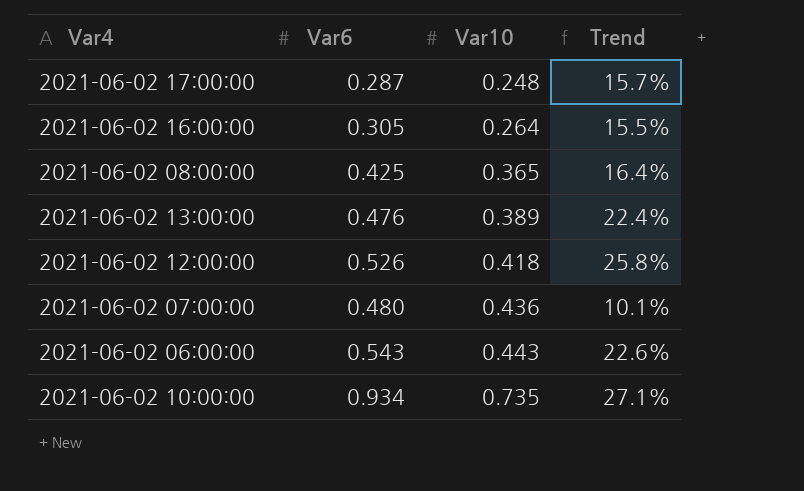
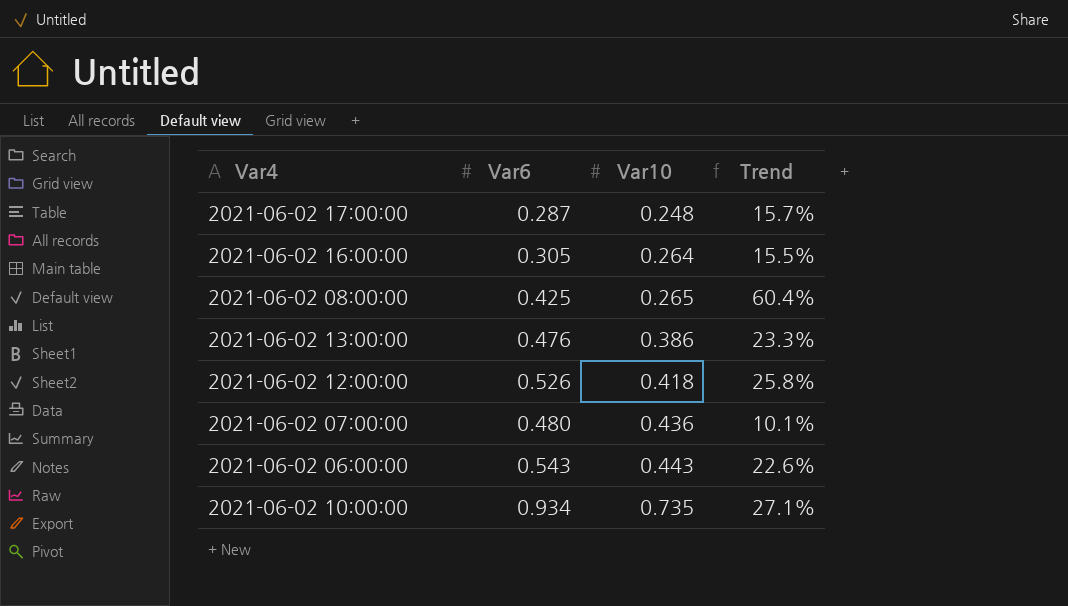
2021-06-02 08:00:00 | Var10: 0.365 -> 0.265
2021-06-02 08:00:00 | Trend: 16.4% -> 60.4%
2021-06-02 13:00:00 | Var10: 0.389 -> 0.386
2021-06-02 13:00:00 | Trend: 22.4% -> 23.3%

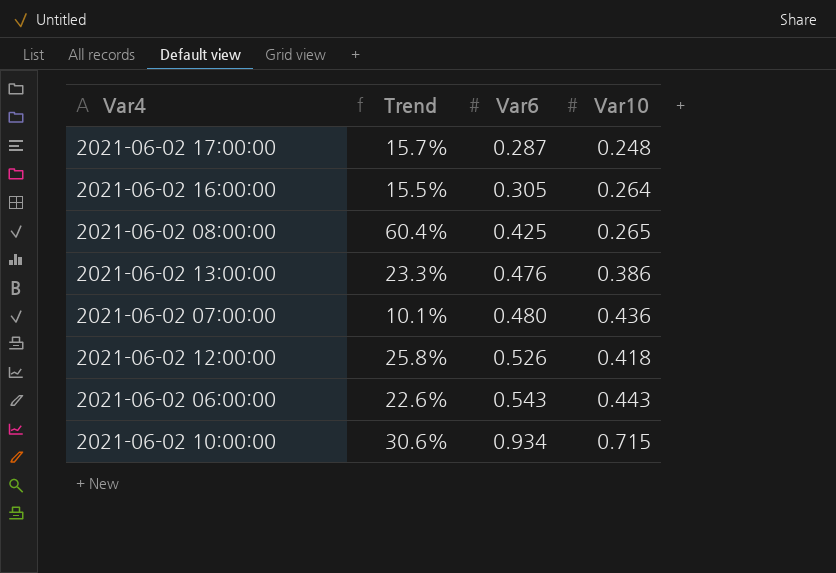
row order: Var10 ascending -> Var6 ascending
column Trend | position: 4 -> 2
2021-06-02 10:00:00 | Trend: 27.1% -> 30.6%
2021-06-02 10:00:00 | Var10: 0.735 -> 0.715

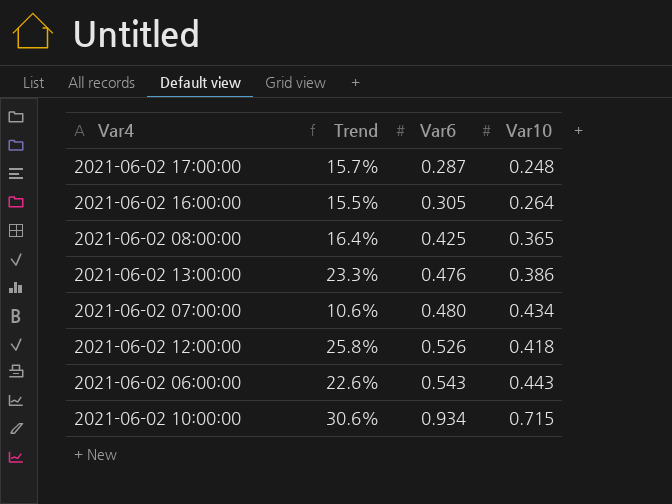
2021-06-02 08:00:00 | Trend: 60.4% -> 16.4%
2021-06-02 08:00:00 | Var10: 0.265 -> 0.365
2021-06-02 07:00:00 | Trend: 10.1% -> 10.6%
2021-06-02 07:00:00 | Var10: 0.436 -> 0.434

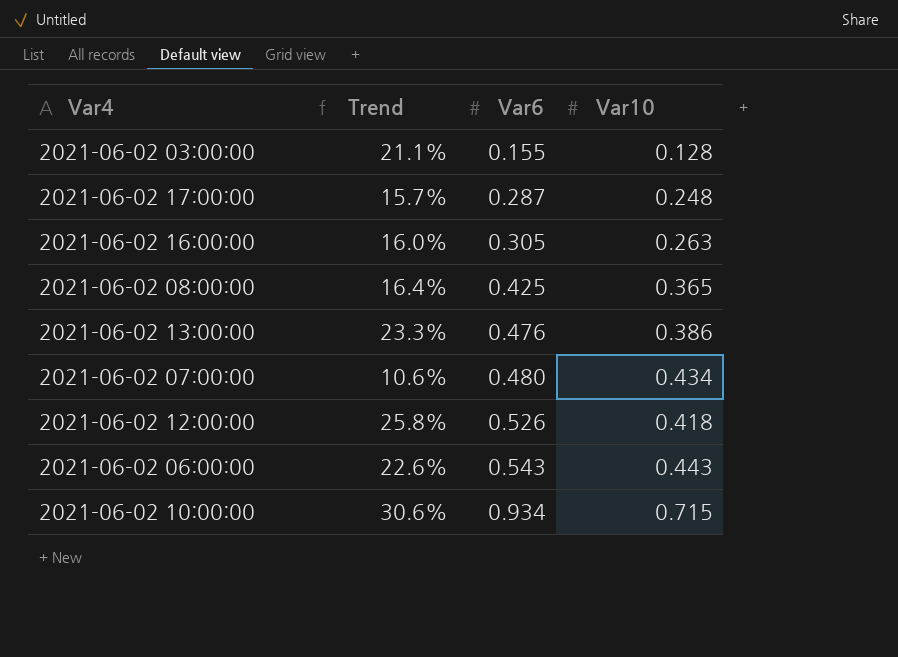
row 2021-06-02 03:00:00: none -> 21.1% | 0.155 | 0.128
2021-06-02 16:00:00 | Trend: 15.5% -> 16.0%
2021-06-02 16:00:00 | Var10: 0.264 -> 0.263

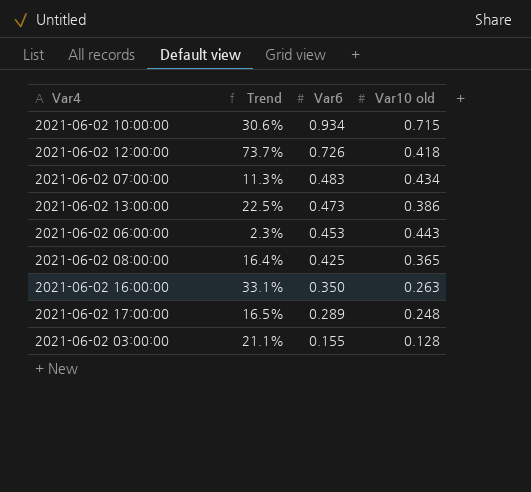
row order: Var6 ascending -> Var6 descending
column name: Var10 -> Var10 old
2021-06-02 12:00:00 | Trend: 25.8% -> 73.7%
2021-06-02 12:00:00 | Var6: 0.526 -> 0.726
2021-06-02 07:00:00 | Trend: 10.6% -> 11.3%
2021-06-02 07:00:00 | Var6: 0.480 -> 0.483
2021-06-02 13:00:00 | Trend: 23.3% -> 22.5%
2021-06-02 13:00:00 | Var6: 0.476 -> 0.473
2021-06-02 06:00:00 | Trend: 22.6% -> 2.3%
2021-06-02 06:00:00 | Var6: 0.543 -> 0.453
2021-06-02 16:00:00 | Trend: 16.0% -> 33.1%
2021-06-02 16:00:00 | Var6: 0.305 -> 0.350
2021-06-02 17:00:00 | Trend: 15.7% -> 16.5%
2021-06-02 17:00:00 | Var6: 0.287 -> 0.289

